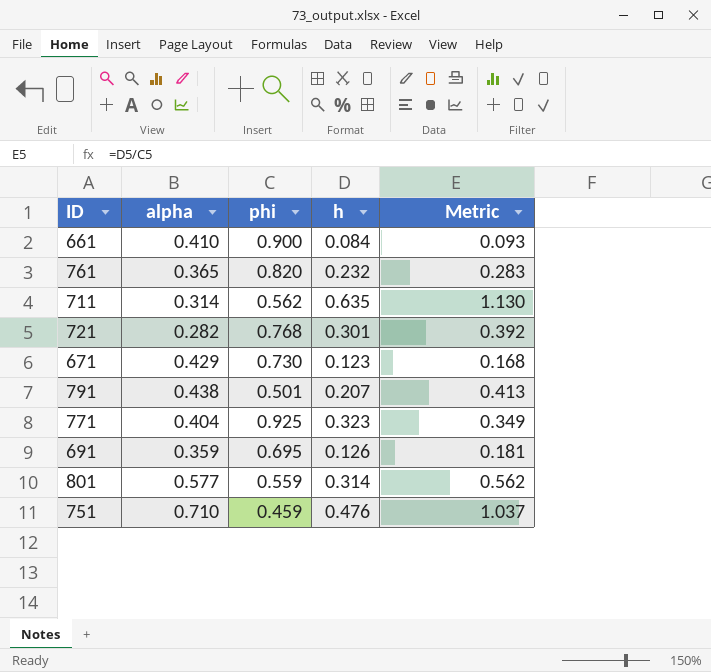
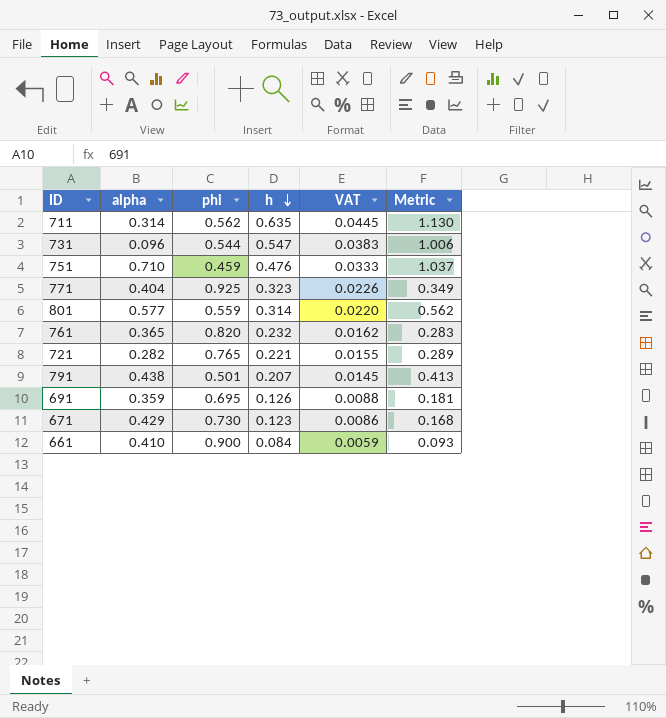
row order: none -> h descending
column VAT | formula: none -> [h] * 0.07
row 731: none -> 0.096 | 0.544 | 0.547 | 0.0383 | 1.006
721 | phi: 0.768 -> 0.765
721 | h: 0.301 -> 0.221
721 | Metric: 0.392 -> 0.289

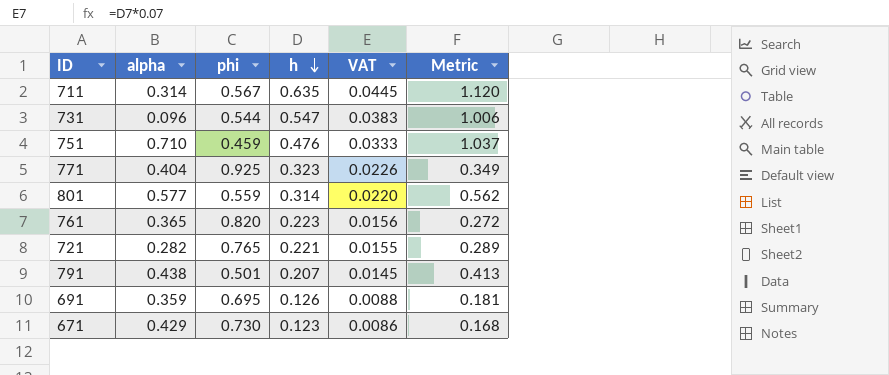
row 661: 0.410 | 0.900 | 0.084 | 0.0059 | 0.093 -> none
711 | phi: 0.562 -> 0.567
711 | Metric: 1.130 -> 1.120
761 | h: 0.232 -> 0.223
761 | VAT: 0.0162 -> 0.0156
761 | Metric: 0.283 -> 0.272

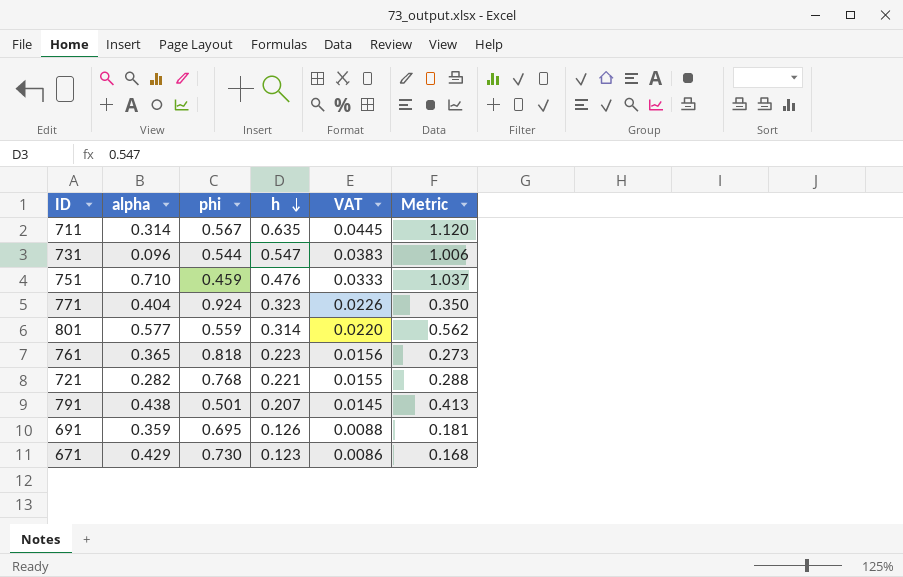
771 | phi: 0.925 -> 0.924
771 | Metric: 0.349 -> 0.350
761 | phi: 0.820 -> 0.818
761 | Metric: 0.272 -> 0.273
721 | phi: 0.765 -> 0.768
721 | Metric: 0.289 -> 0.288

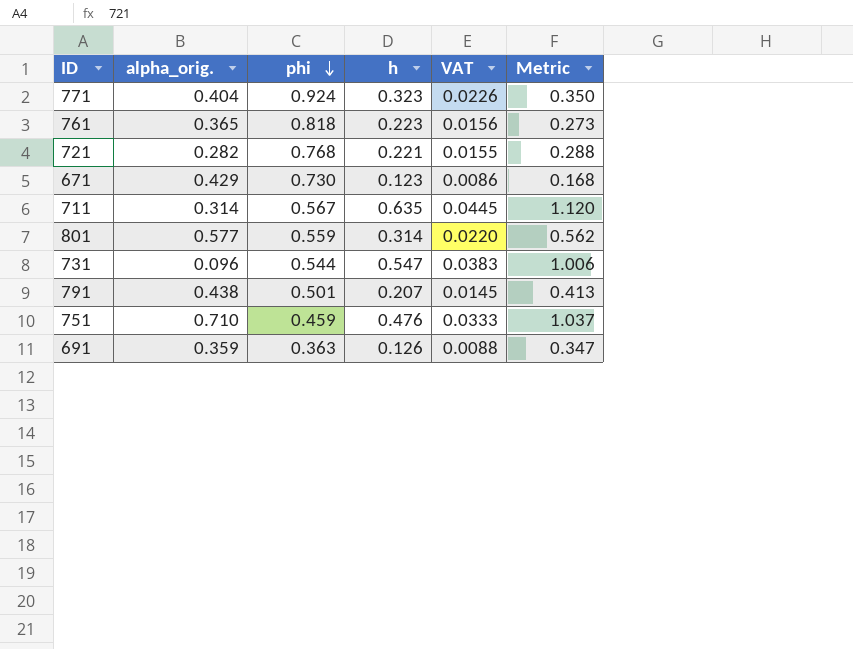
row order: h descending -> phi descending
column name: alpha -> alpha_orig.
691 | phi: 0.695 -> 0.363
691 | Metric: 0.181 -> 0.347

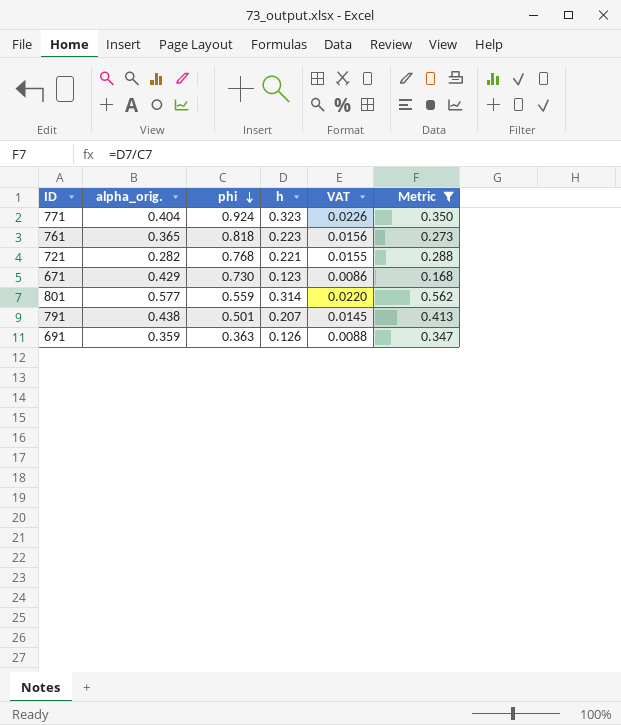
filter: none -> Metric <= 0.562

